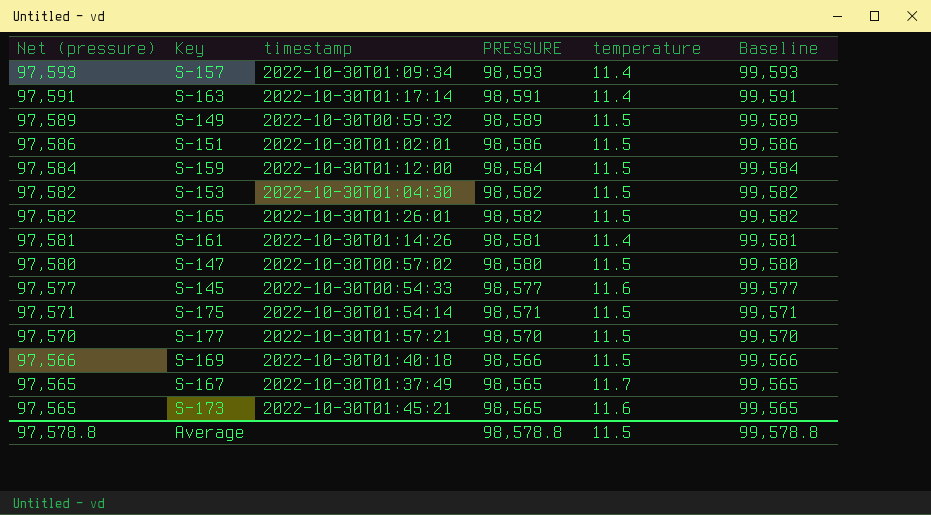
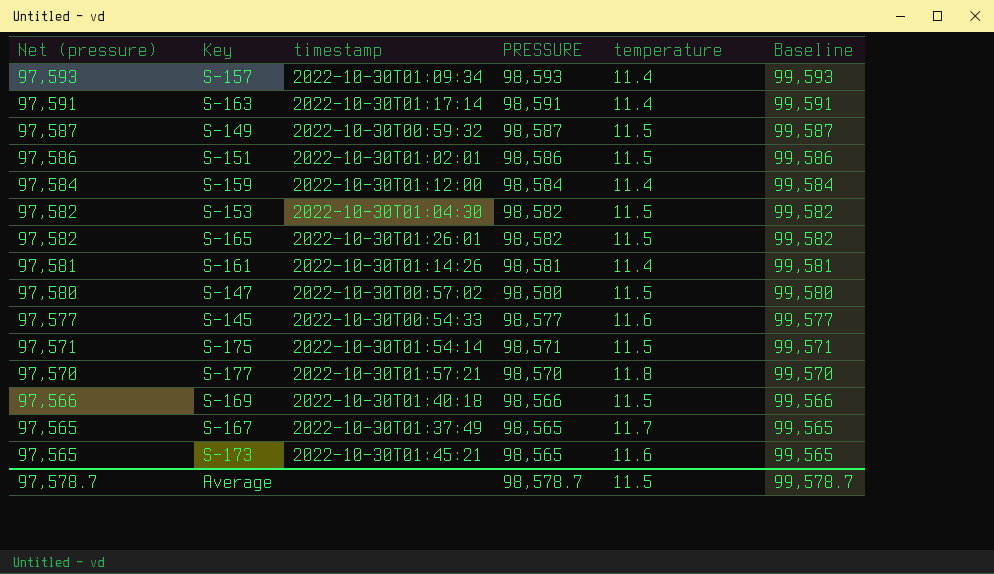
S-149 | Net (pressure): 97,589 -> 97,587
S-149 | PRESSURE: 98,589 -> 98,587
S-149 | Baseline: 99,589 -> 99,587
S-159 | temperature: 11.5 -> 11.4
S-177 | temperature: 11.5 -> 11.8
Average | Net (pressure): 97,578.8 -> 97,578.7
Average | PRESSURE: 98,578.8 -> 98,578.7
Average | Baseline: 99,578.8 -> 99,578.7

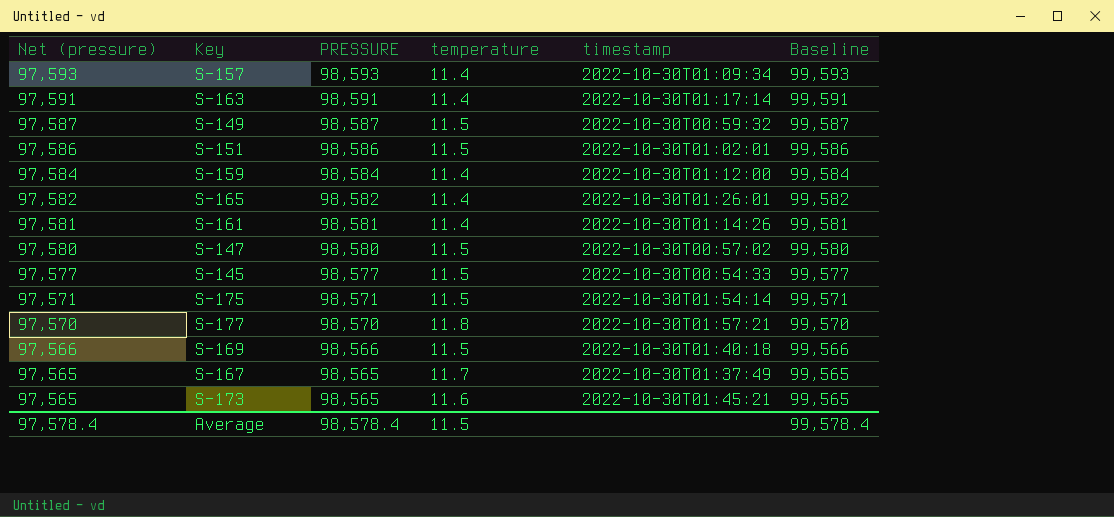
column timestamp | position: 3 -> 5
row S-153: 97,582 | 2022-10-30T01:04:30 | 98,582 | 11.5 | 99,582 -> none
S-165 | temperature: 11.5 -> 11.4
S-145 | temperature: 11.6 -> 11.5
Average | Net (pressure): 97,578.7 -> 97,578.4
Average | PRESSURE: 98,578.7 -> 98,578.4
Average | Baseline: 99,578.7 -> 99,578.4

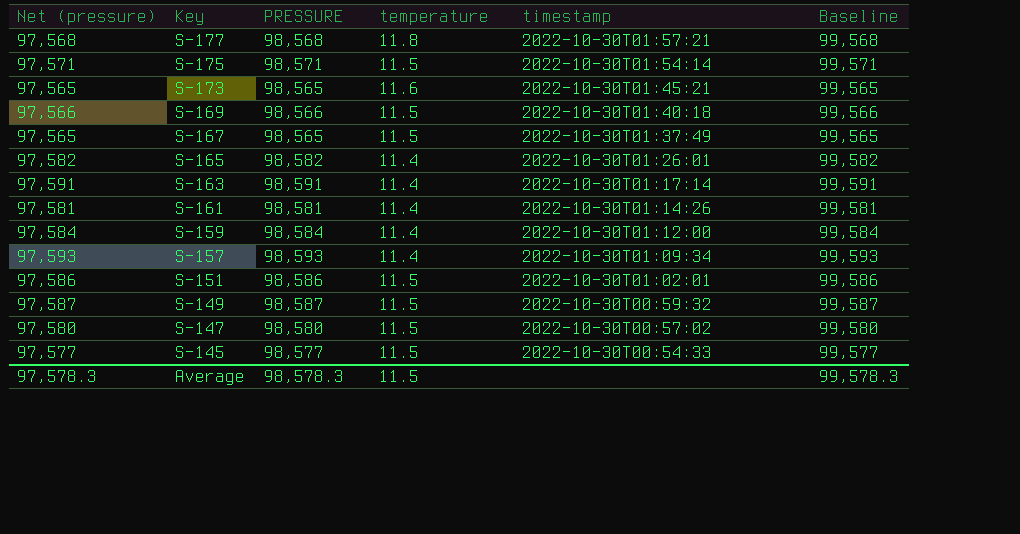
row order: Net (pressure) descending -> Key descending
S-177 | Net (pressure): 97,570 -> 97,568
S-177 | PRESSURE: 98,570 -> 98,568
S-177 | Baseline: 99,570 -> 99,568
S-167 | temperature: 11.7 -> 11.5
Average | Net (pressure): 97,578.4 -> 97,578.3
Average | PRESSURE: 98,578.4 -> 98,578.3
Average | Baseline: 99,578.4 -> 99,578.3

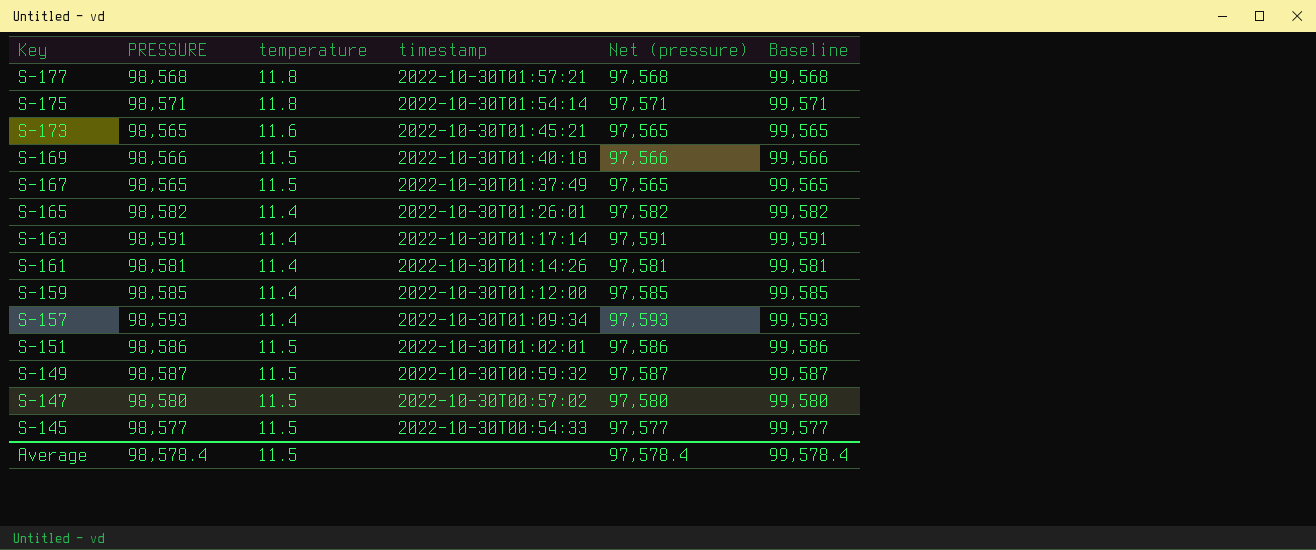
column Net (pressure) | position: 1 -> 5
S-175 | temperature: 11.5 -> 11.8
S-159 | PRESSURE: 98,584 -> 98,585
S-159 | Net (pressure): 97,584 -> 97,585
S-159 | Baseline: 99,584 -> 99,585
Average | PRESSURE: 98,578.3 -> 98,578.4
Average | Net (pressure): 97,578.3 -> 97,578.4
Average | Baseline: 99,578.3 -> 99,578.4

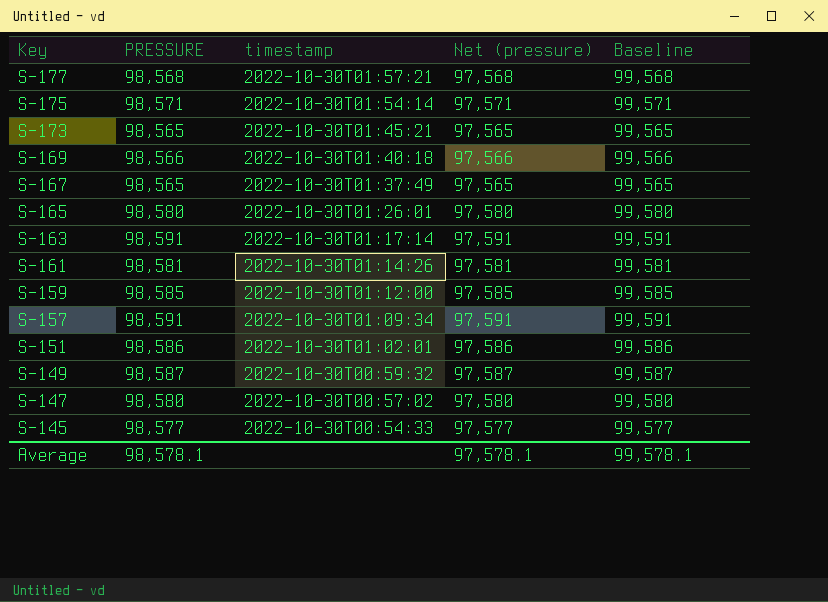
column temperature | position: 3 -> none
S-165 | PRESSURE: 98,582 -> 98,580
S-165 | Net (pressure): 97,582 -> 97,580
S-165 | Baseline: 99,582 -> 99,580
S-157 | PRESSURE: 98,593 -> 98,591
S-157 | Net (pressure): 97,593 -> 97,591
S-157 | Baseline: 99,593 -> 99,591
Average | PRESSURE: 98,578.4 -> 98,578.1
Average | Net (pressure): 97,578.4 -> 97,578.1
Average | Baseline: 99,578.4 -> 99,578.1

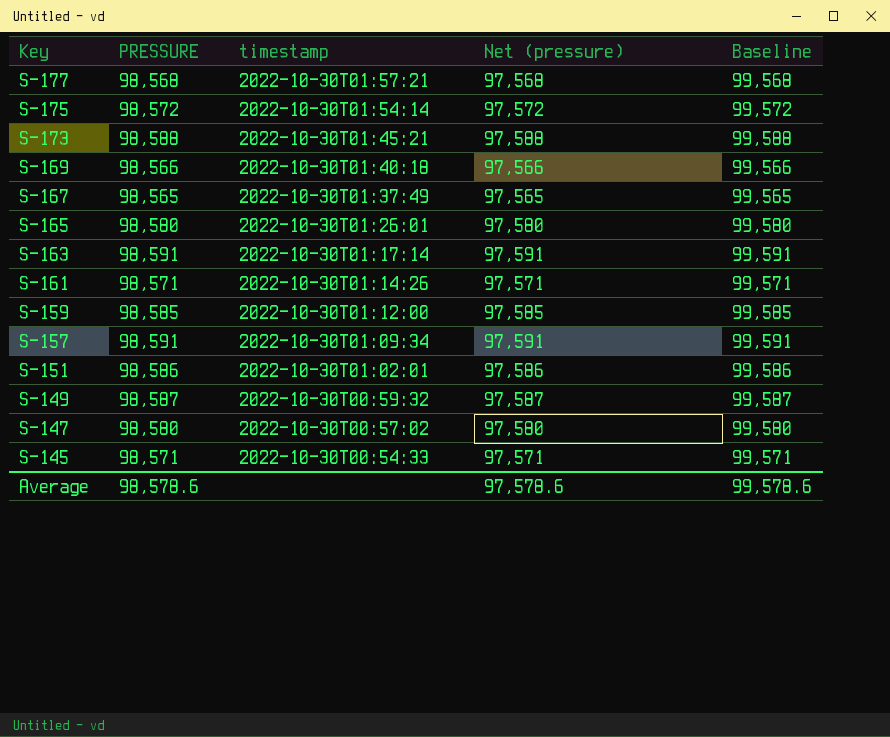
S-175 | PRESSURE: 98,571 -> 98,572
S-175 | Net (pressure): 97,571 -> 97,572
S-175 | Baseline: 99,571 -> 99,572
S-173 | PRESSURE: 98,565 -> 98,588
S-173 | Net (pressure): 97,565 -> 97,588
S-173 | Baseline: 99,565 -> 99,588
S-161 | PRESSURE: 98,581 -> 98,571
S-161 | Net (pressure): 97,581 -> 97,571
S-161 | Baseline: 99,581 -> 99,571
S-145 | PRESSURE: 98,577 -> 98,571
S-145 | Net (pressure): 97,577 -> 97,571
S-145 | Baseline: 99,577 -> 99,571
Average | PRESSURE: 98,578.1 -> 98,578.6
Average | Net (pressure): 97,578.1 -> 97,578.6
Average | Baseline: 99,578.1 -> 99,578.6

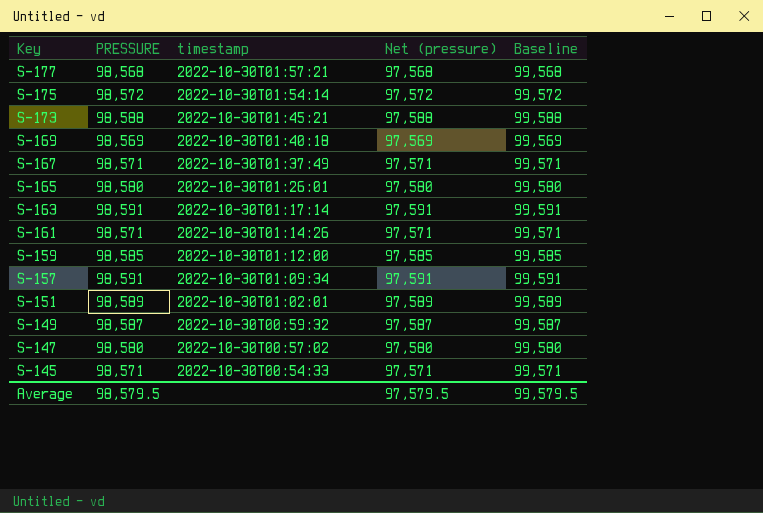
S-169 | PRESSURE: 98,566 -> 98,569
S-169 | Net (pressure): 97,566 -> 97,569
S-169 | Baseline: 99,566 -> 99,569
S-167 | PRESSURE: 98,565 -> 98,571
S-167 | Net (pressure): 97,565 -> 97,571
S-167 | Baseline: 99,565 -> 99,571
S-151 | PRESSURE: 98,586 -> 98,589
S-151 | Net (pressure): 97,586 -> 97,589
S-151 | Baseline: 99,586 -> 99,589
Average | PRESSURE: 98,578.6 -> 98,579.5
Average | Net (pressure): 97,578.6 -> 97,579.5
Average | Baseline: 99,578.6 -> 99,579.5

